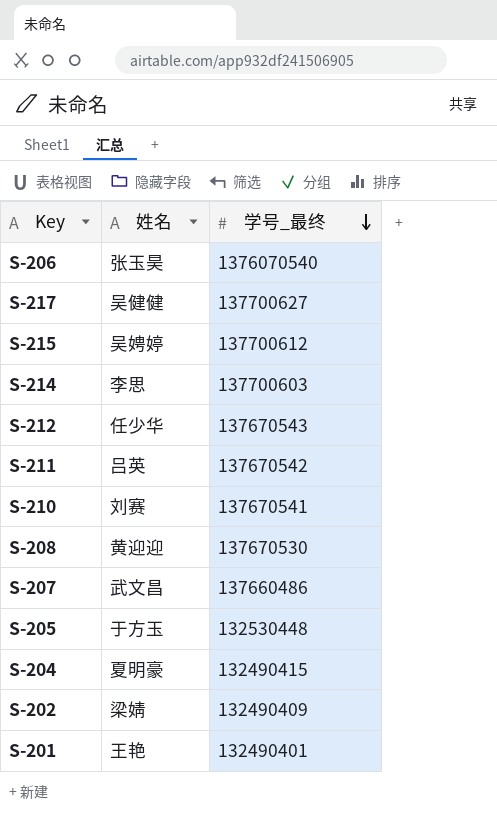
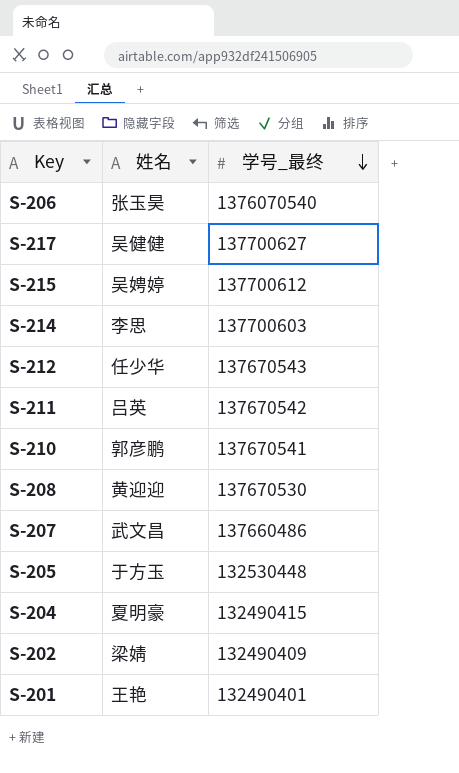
S-210 | 姓名: 刘赛 -> 郭彦鹏

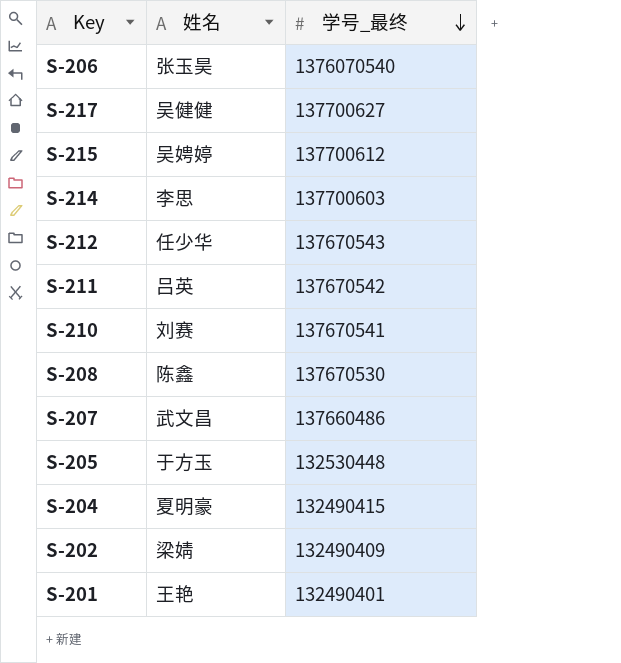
S-210 | 姓名: 郭彦鹏 -> 刘赛
S-208 | 姓名: 黄迎迎 -> 陈鑫

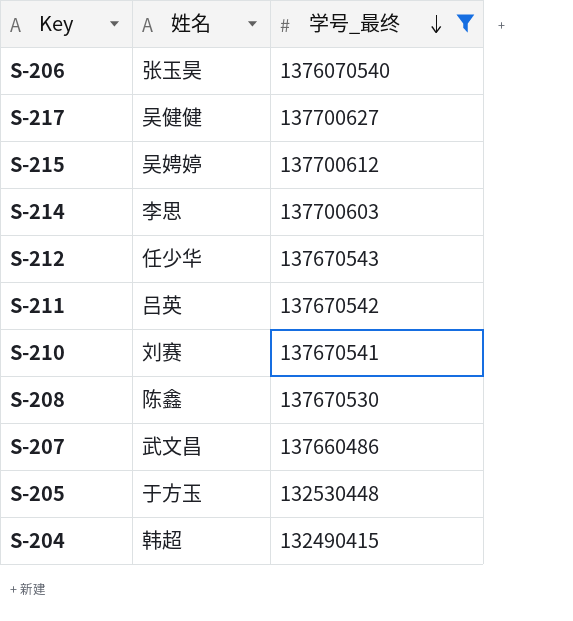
filter: none -> 学号_最终 >= 132490415
S-204 | 姓名: 夏明豪 -> 韩超

